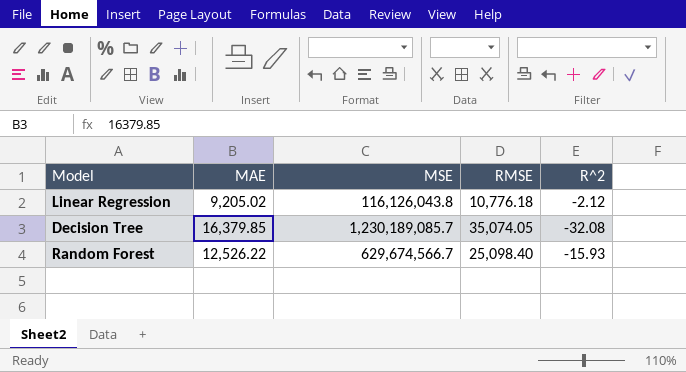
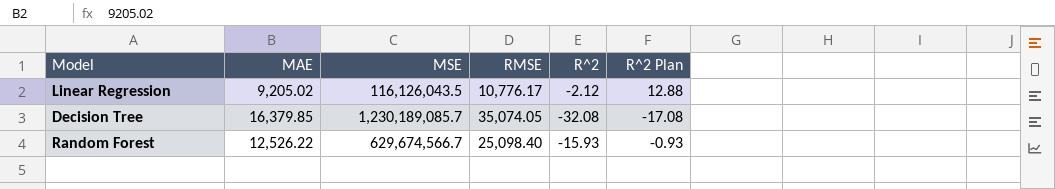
column R^2 Plan | formula: none -> [R^2] + 15
Linear Regression | MSE: 116,126,043.8 -> 116,126,043.5
Linear Regression | RMSE: 10,776.18 -> 10,776.17

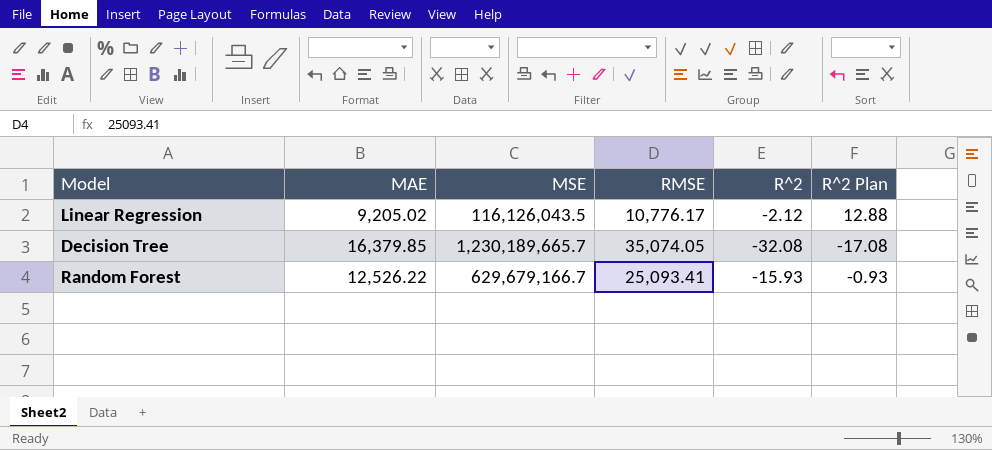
Decision Tree | MSE: 1,230,189,085.7 -> 1,230,189,665.7
Random Forest | MSE: 629,674,566.7 -> 629,679,166.7
Random Forest | RMSE: 25,098.40 -> 25,093.41

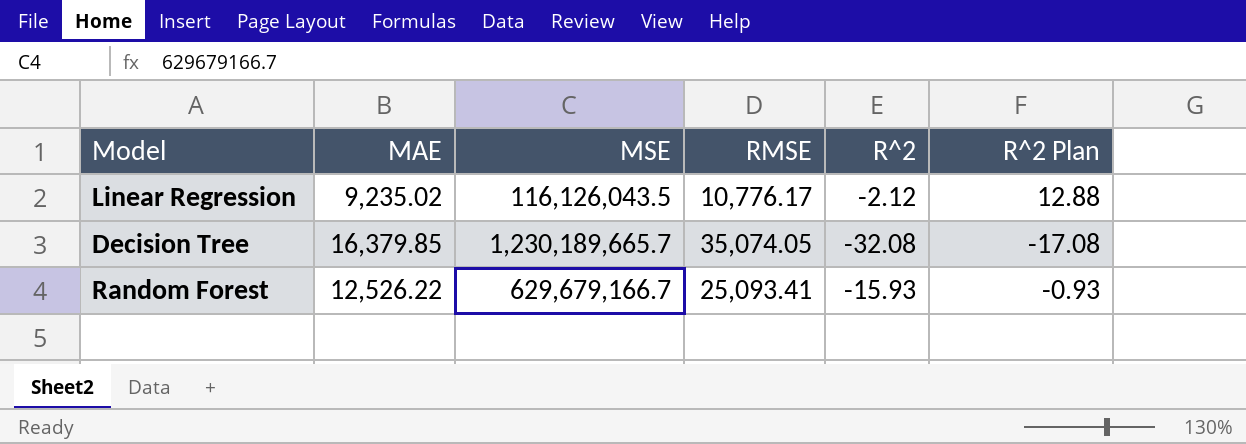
Linear Regression | MAE: 9,205.02 -> 9,235.02

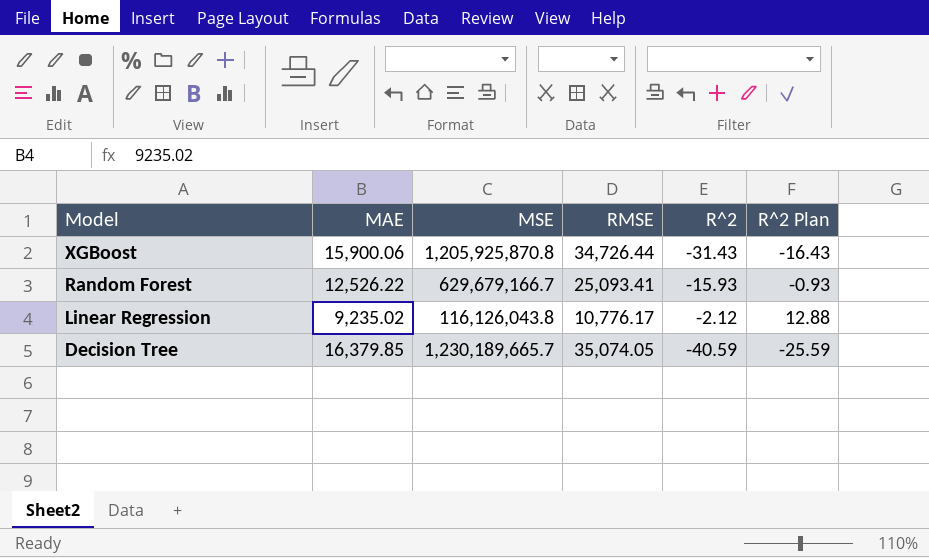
row order: none -> Model descending
row XGBoost: none -> 15,900.06 | 1,205,925,870.8 | 34,726.44 | -31.43 | -16.43
Linear Regression | MSE: 116,126,043.5 -> 116,126,043.8
Decision Tree | R^2: -32.08 -> -40.59
Decision Tree | R^2 Plan: -17.08 -> -25.59

